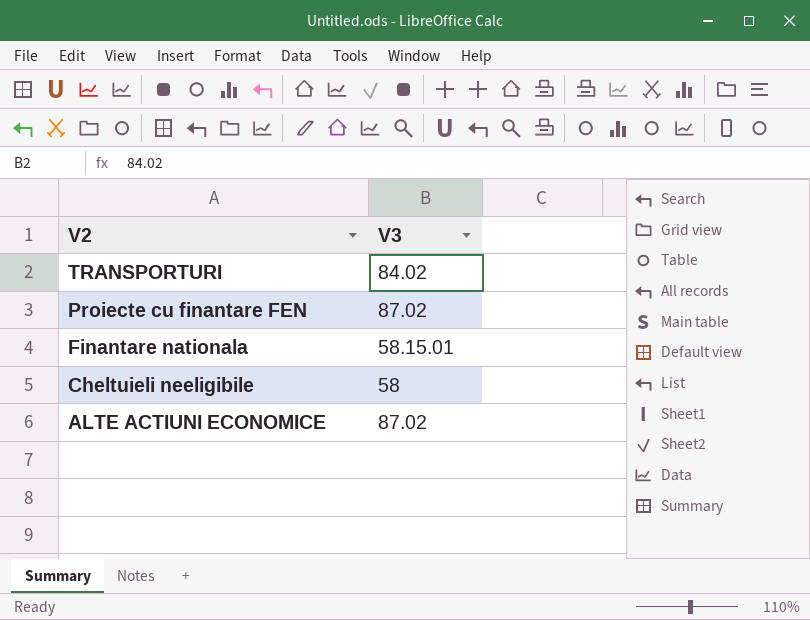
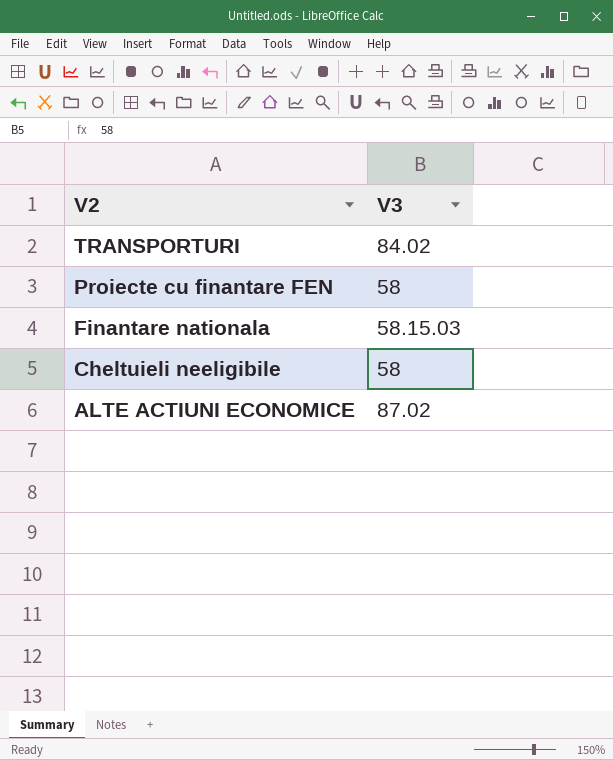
Proiecte cu finantare FEN | V3: 87.02 -> 58
Finantare nationala | V3: 58.15.01 -> 58.15.03

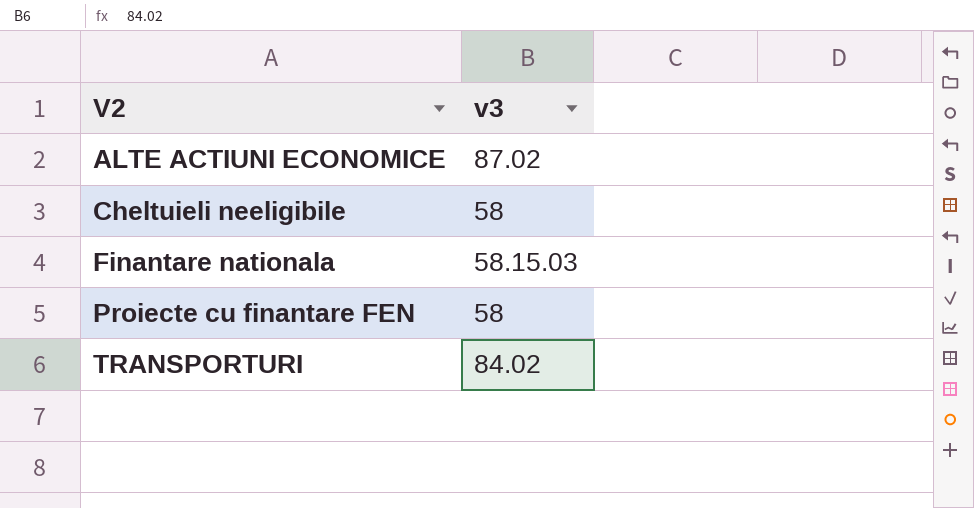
row order: V2 descending -> V2 ascending
column name: V3 -> v3

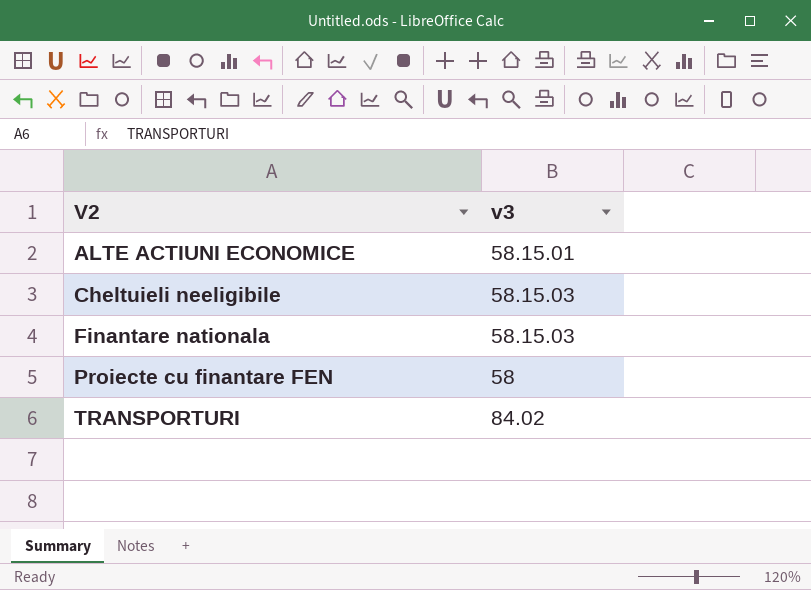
ALTE ACTIUNI ECONOMICE | v3: 87.02 -> 58.15.01
Cheltuieli neeligibile | v3: 58 -> 58.15.03

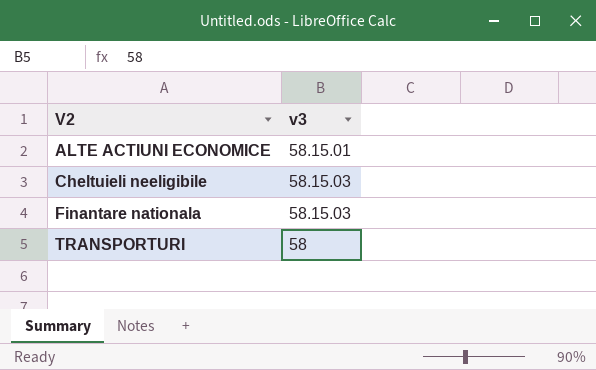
row Proiecte cu finantare FEN: 58 -> none
TRANSPORTURI | v3: 84.02 -> 58

